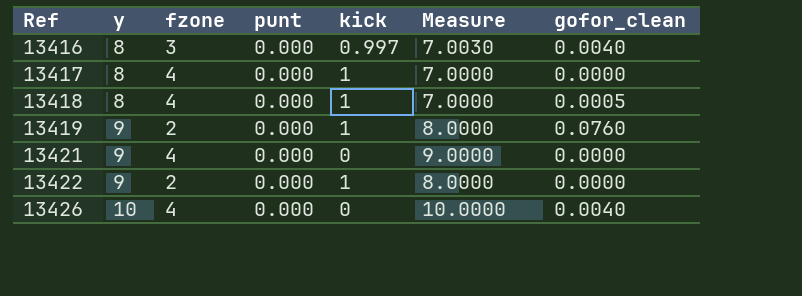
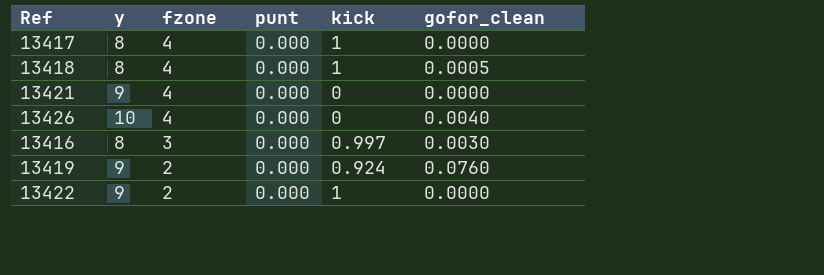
row order: Ref ascending -> fzone descending
column Measure | formula: [y] - [kick] -> none
13416 | gofor_clean: 0.0040 -> 0.0030
13419 | kick: 1 -> 0.924

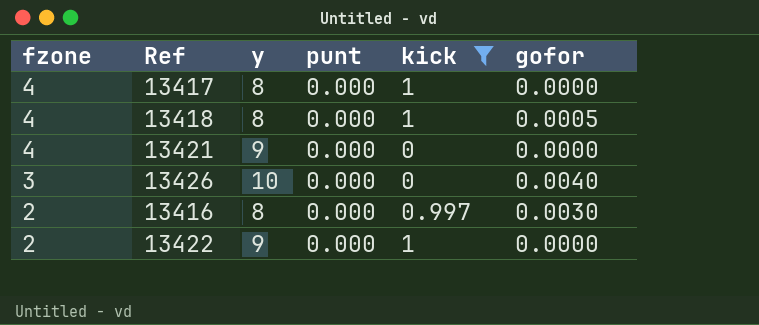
filter: none -> kick != 0.924
column fzone | position: 3 -> 1
column name: gofor_clean -> gofor
13426 | fzone: 4 -> 3
13416 | fzone: 3 -> 2

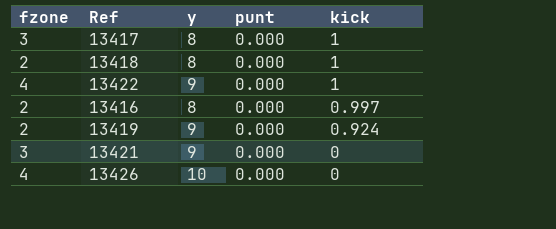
filter: kick != 0.924 -> none
row order: fzone descending -> kick descending
column gofor | position: 6 -> none
13417 | fzone: 4 -> 3
13418 | fzone: 4 -> 2
13422 | fzone: 2 -> 4
13421 | fzone: 4 -> 3
13426 | fzone: 3 -> 4

